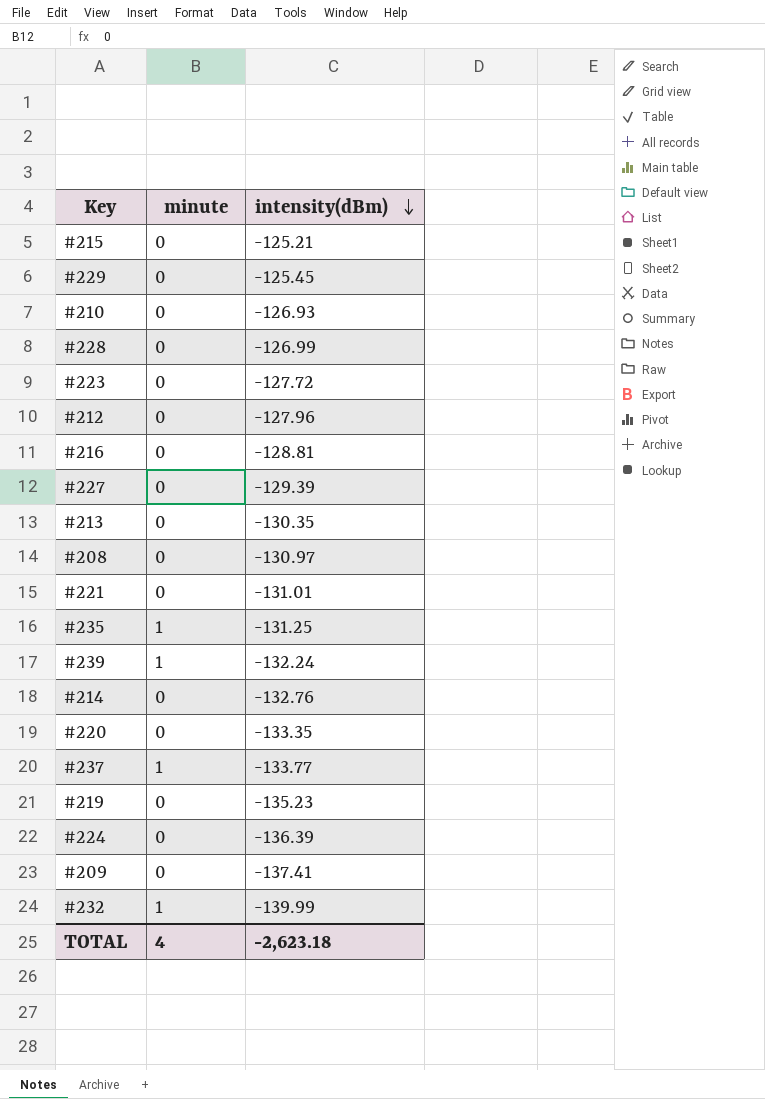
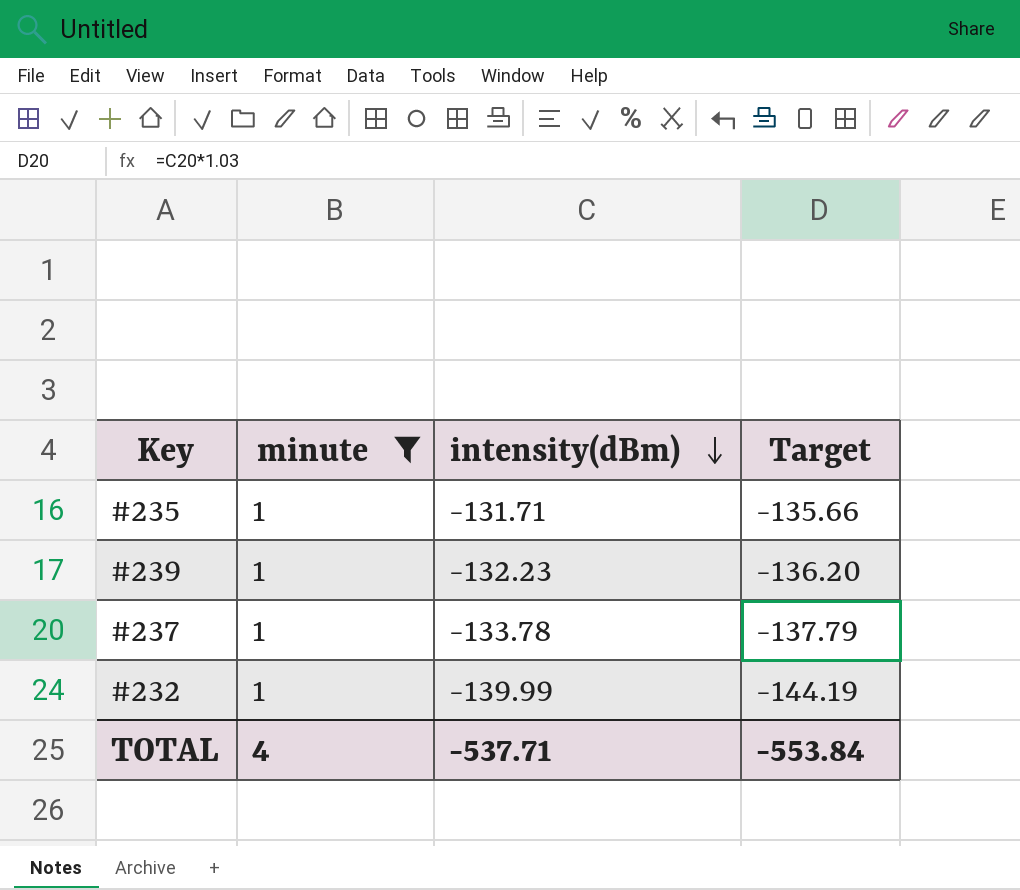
filter: none -> minute = 1
column Target | formula: none -> [intensity(dBm)] * 1.03
#235 | intensity(dBm): -131.25 -> -131.71
#239 | intensity(dBm): -132.24 -> -132.23
#237 | intensity(dBm): -133.77 -> -133.78
TOTAL | intensity(dBm): -2,623.18 -> -537.71

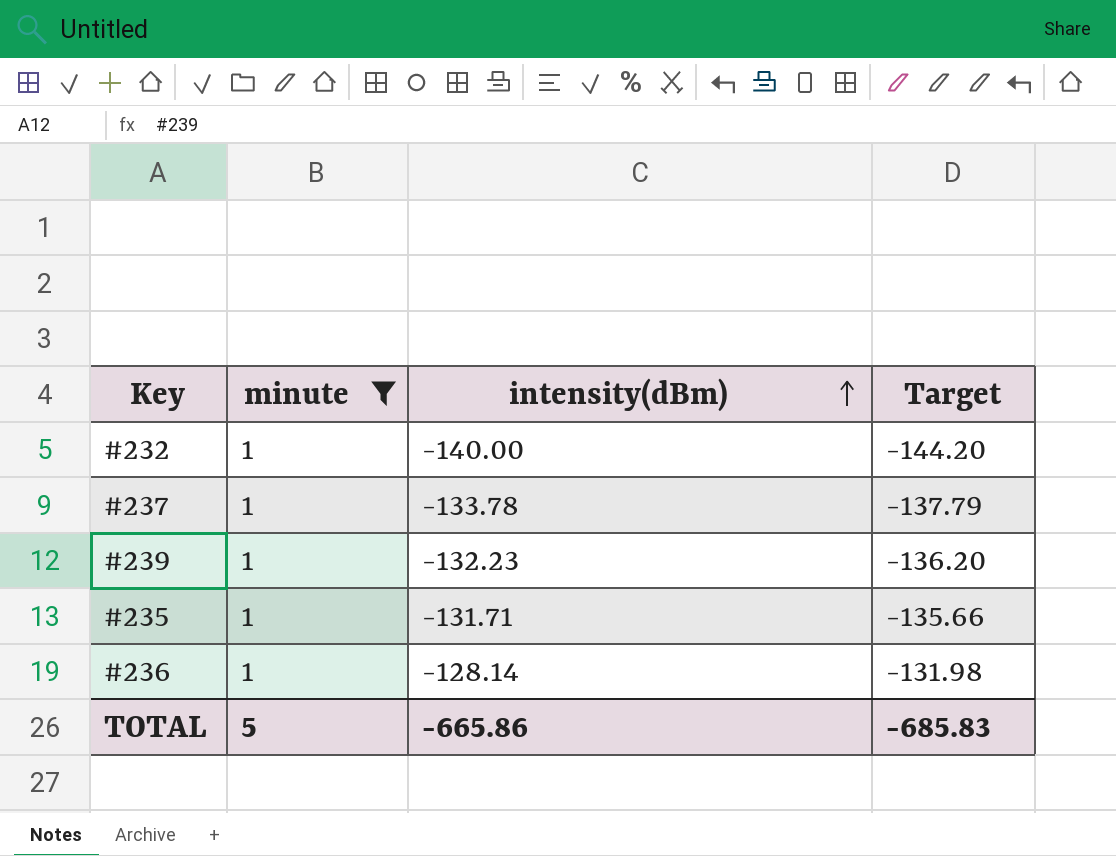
row order: intensity(dBm) descending -> intensity(dBm) ascending
#232 | intensity(dBm): -139.99 -> -140.00
#232 | Target: -144.19 -> -144.20
row #236: none -> 1 | -128.14 | -131.98
TOTAL | minute: 4 -> 5
TOTAL | intensity(dBm): -537.71 -> -665.86
TOTAL | Target: -553.84 -> -685.83

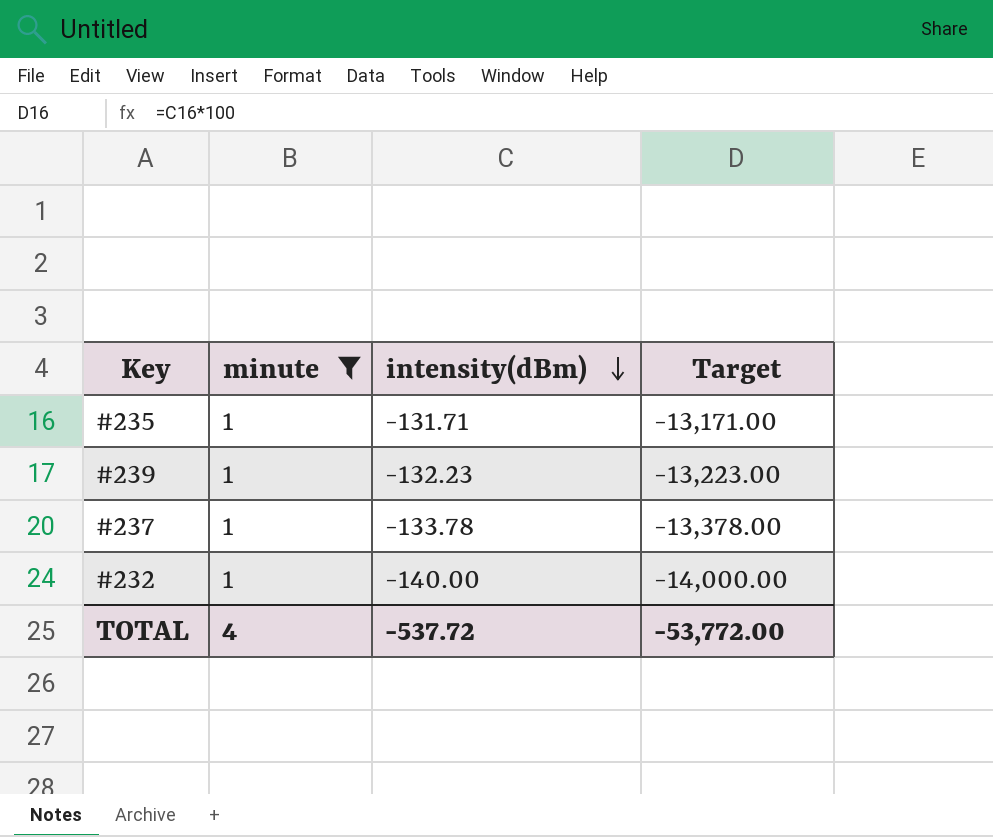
row order: intensity(dBm) ascending -> intensity(dBm) descending
column Target | formula: [intensity(dBm)] * 1.03 -> [intensity(dBm)] * 100
row #236: 1 | -128.14 | -131.98 -> none
TOTAL | minute: 5 -> 4
TOTAL | intensity(dBm): -665.86 -> -537.72
TOTAL | Target: -685.83 -> -53,772.00

